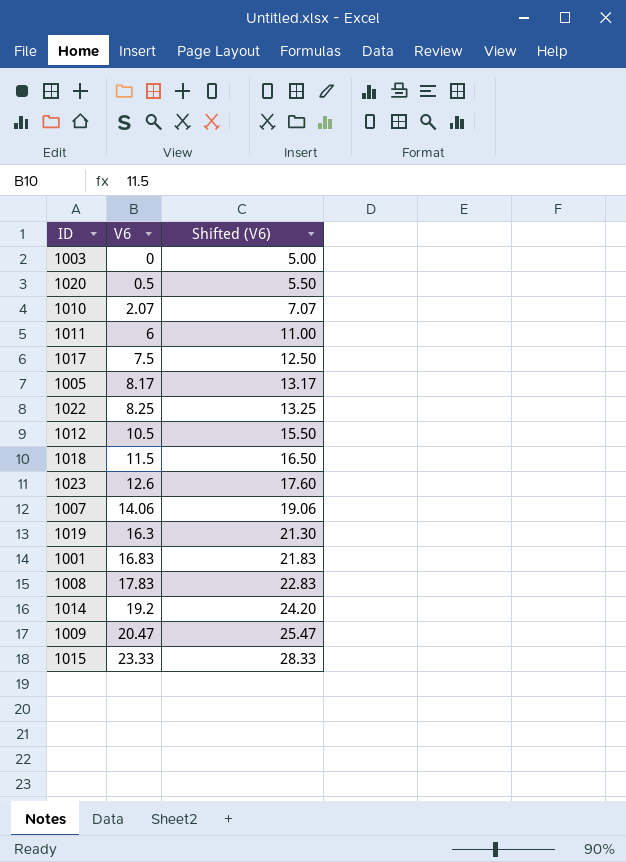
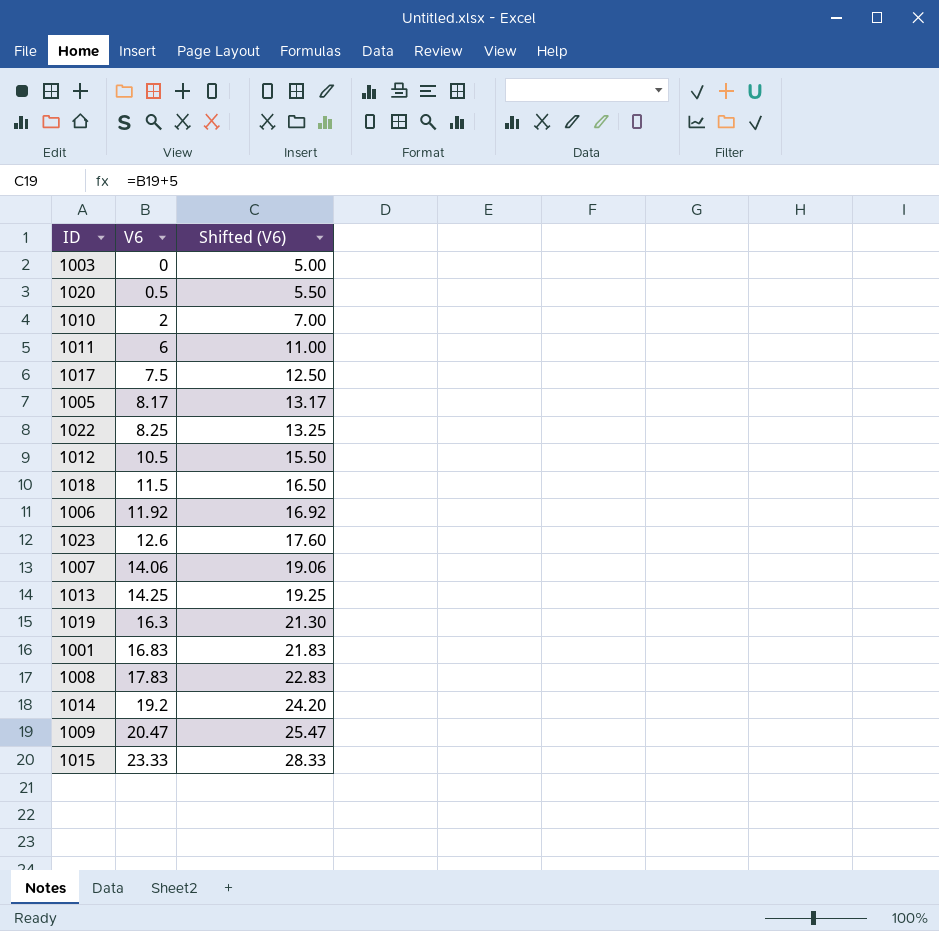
1010 | V6: 2.07 -> 2
1010 | Shifted (V6): 7.07 -> 7.00
row 1006: none -> 11.92 | 16.92
row 1013: none -> 14.25 | 19.25

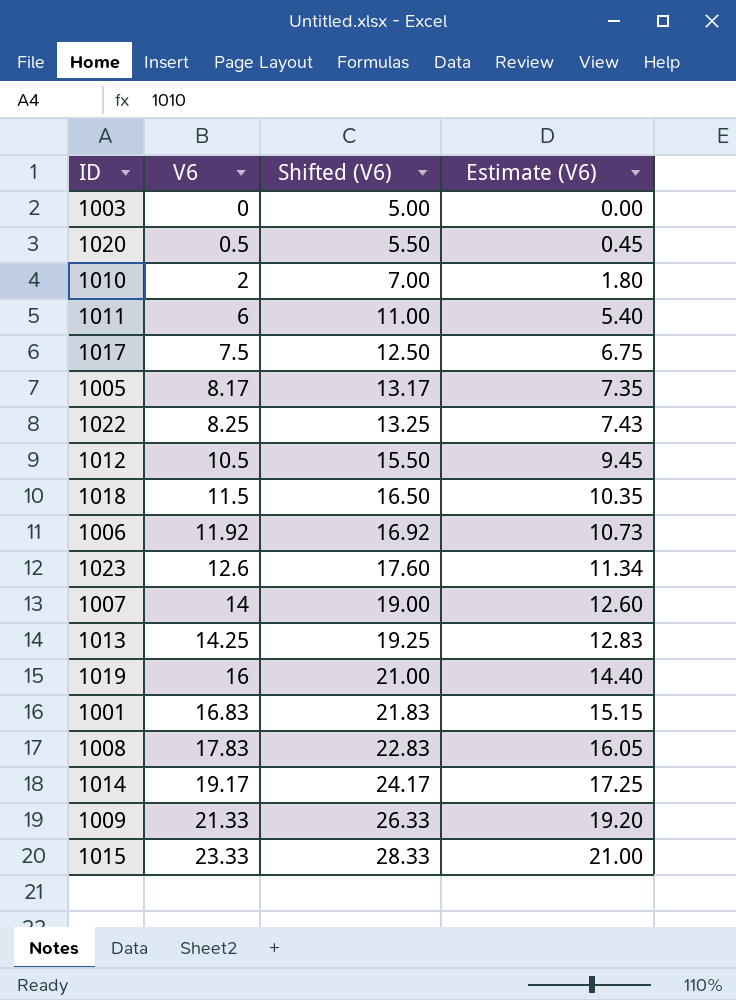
column Estimate (V6) | formula: none -> [V6] * 0.9
1007 | V6: 14.06 -> 14
1007 | Shifted (V6): 19.06 -> 19.00
1019 | V6: 16.3 -> 16
1019 | Shifted (V6): 21.30 -> 21.00
1014 | V6: 19.2 -> 19.17
1014 | Shifted (V6): 24.20 -> 24.17
1009 | V6: 20.47 -> 21.33
1009 | Shifted (V6): 25.47 -> 26.33

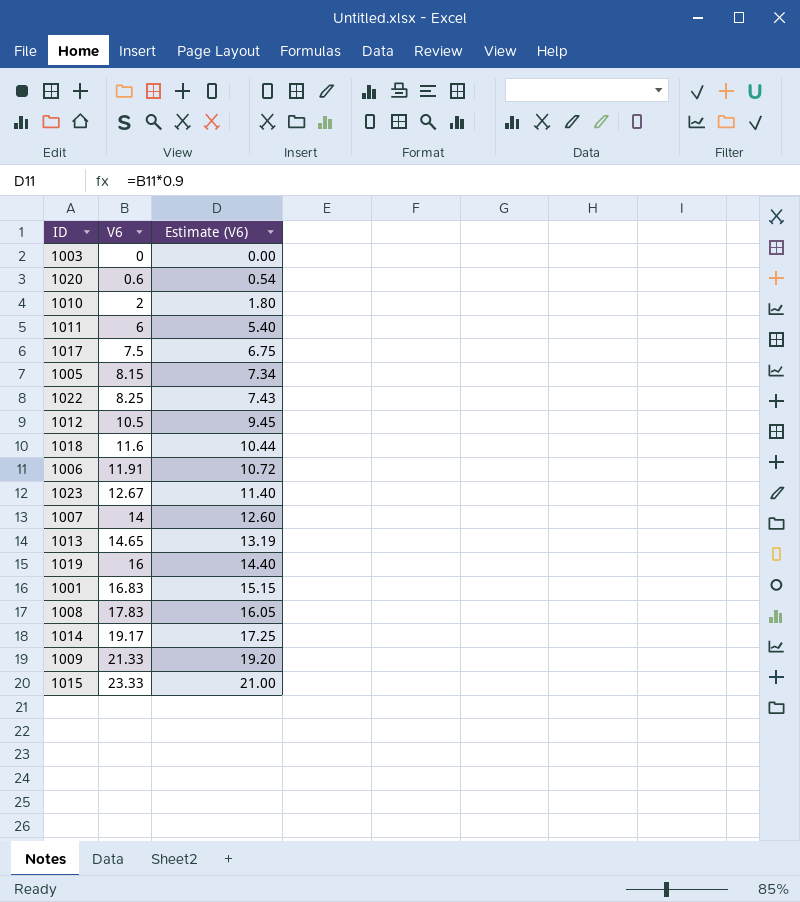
column Shifted (V6) | formula: [V6] + 5 -> none
1020 | V6: 0.5 -> 0.6
1020 | Estimate (V6): 0.45 -> 0.54
1005 | V6: 8.17 -> 8.15
1005 | Estimate (V6): 7.35 -> 7.34
1018 | V6: 11.5 -> 11.6
1018 | Estimate (V6): 10.35 -> 10.44
1006 | V6: 11.92 -> 11.91
1006 | Estimate (V6): 10.73 -> 10.72
1023 | V6: 12.6 -> 12.67
1023 | Estimate (V6): 11.34 -> 11.40
1013 | V6: 14.25 -> 14.65
1013 | Estimate (V6): 12.83 -> 13.19

